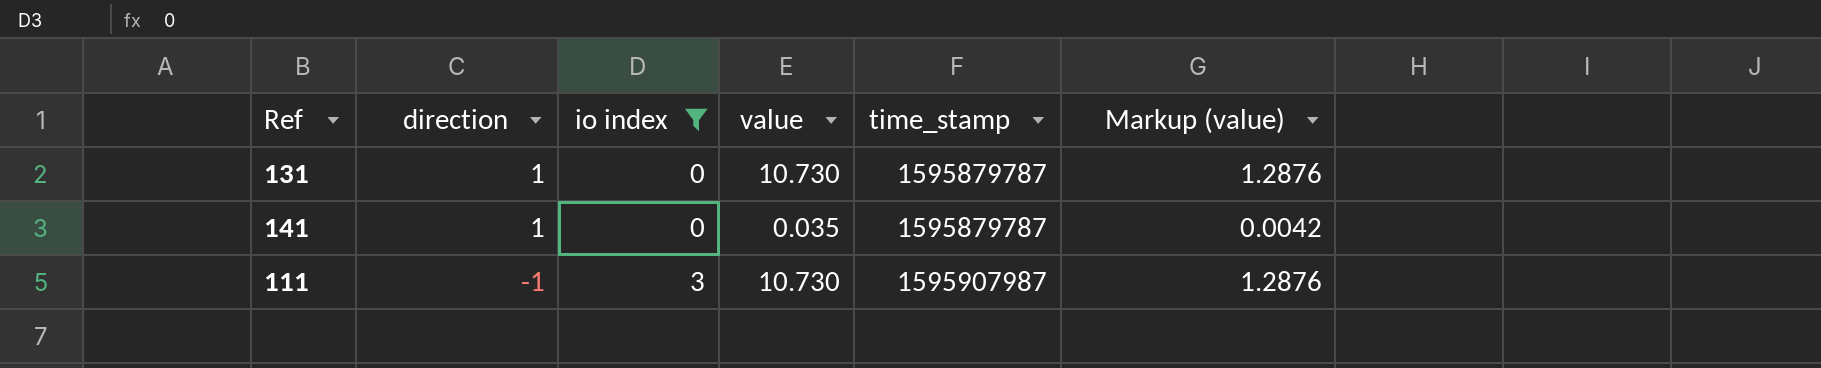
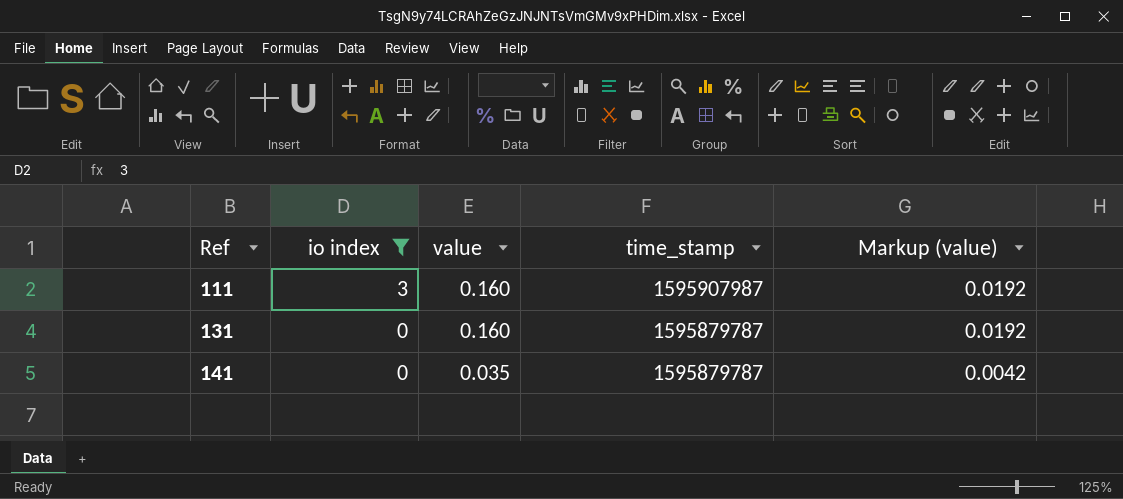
row order: direction descending -> Ref ascending
column direction | position: 2 -> none
111 | value: 10.730 -> 0.160
111 | Markup (value): 1.2876 -> 0.0192
131 | value: 10.730 -> 0.160
131 | Markup (value): 1.2876 -> 0.0192

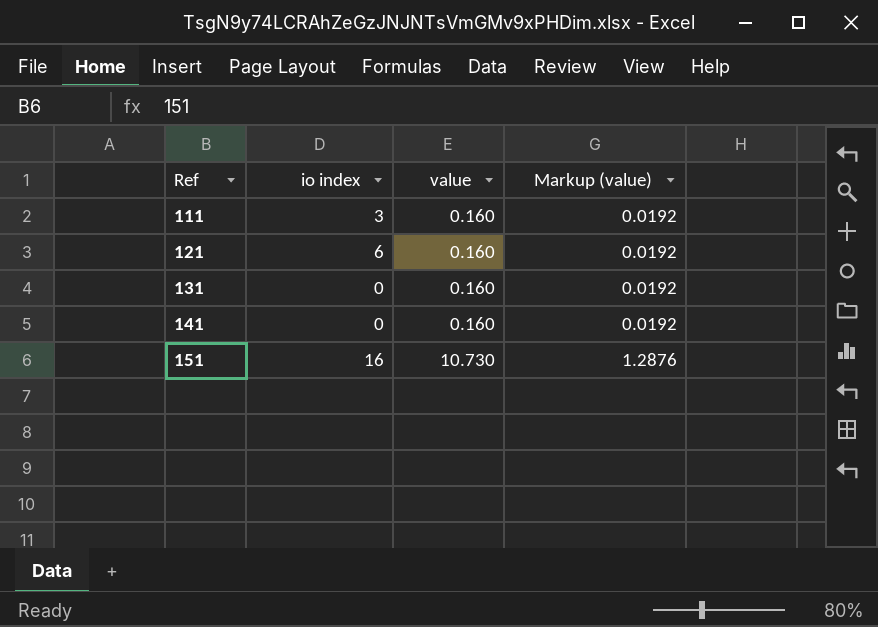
filter: io index <= 3 -> none
column time_stamp | position: 4 -> none
141 | value: 0.035 -> 0.160
141 | Markup (value): 0.0042 -> 0.0192

